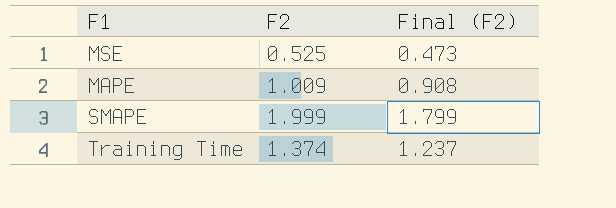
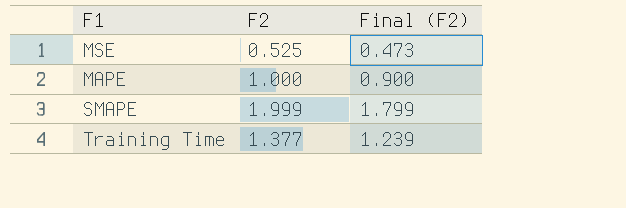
MAPE | F2: 1.009 -> 1.000
MAPE | Final (F2): 0.908 -> 0.900
Training Time | F2: 1.374 -> 1.377
Training Time | Final (F2): 1.237 -> 1.239

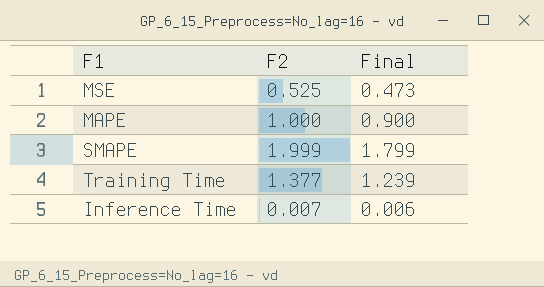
column name: Final (F2) -> Final
row Inference Time: none -> 0.007 | 0.006

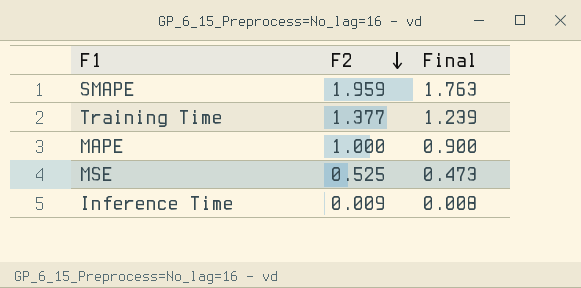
row order: none -> F2 descending
SMAPE | F2: 1.999 -> 1.959
SMAPE | Final: 1.799 -> 1.763
Inference Time | F2: 0.007 -> 0.009
Inference Time | Final: 0.006 -> 0.008

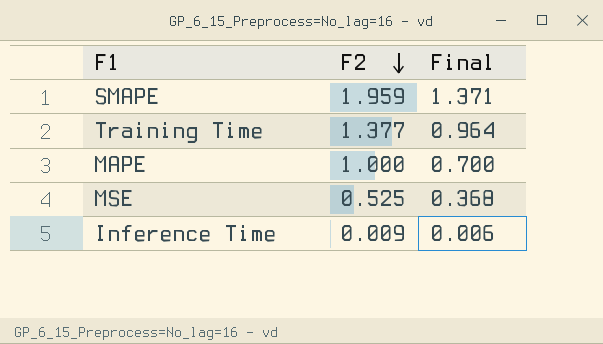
column Final | formula: [F2] * 0.9 -> [F2] * 0.7

